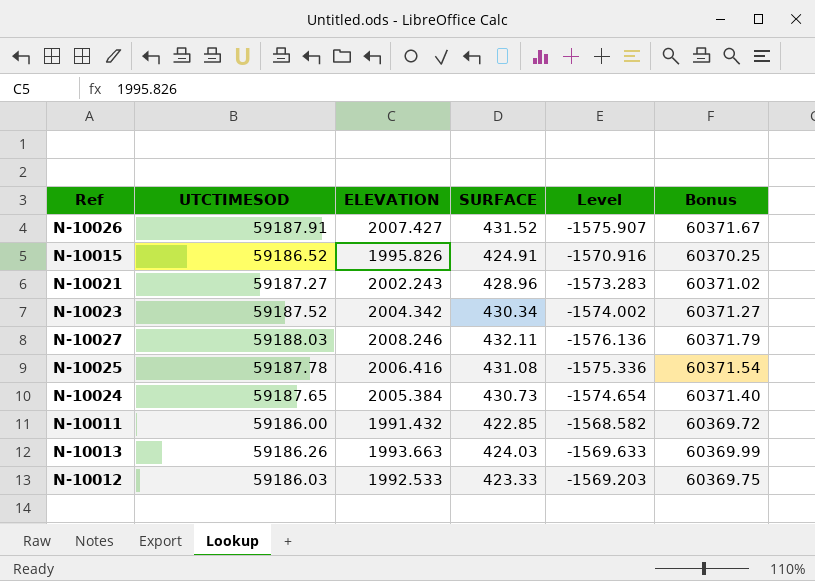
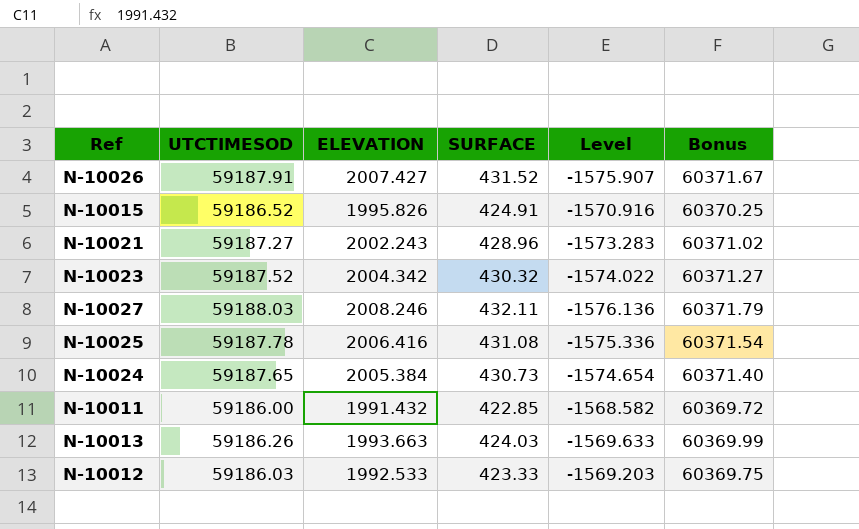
N-10023 | SURFACE: 430.34 -> 430.32
N-10023 | Level: -1574.002 -> -1574.022

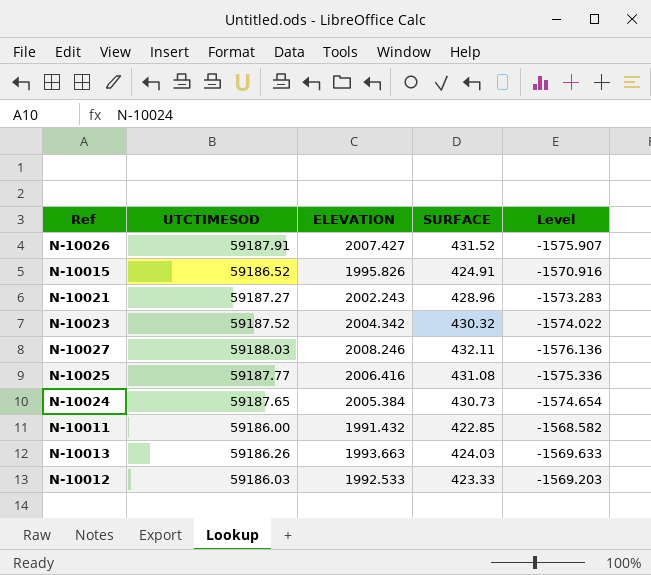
column Bonus | formula: [UTCTIMESOD] * 1.02 -> none
N-10025 | UTCTIMESOD: 59187.78 -> 59187.77

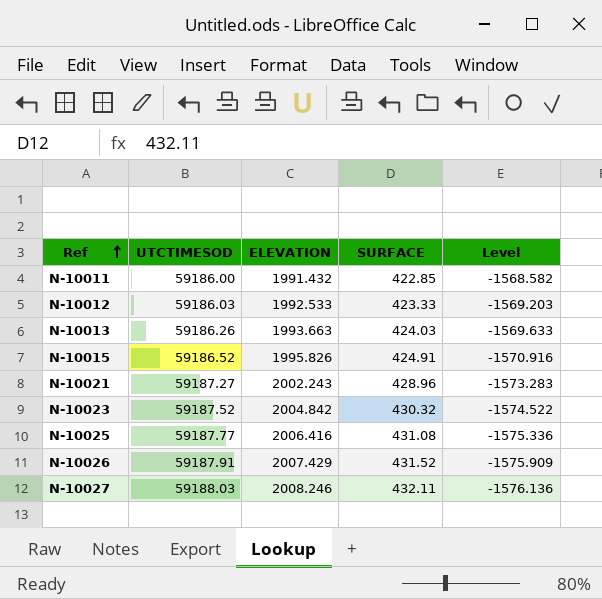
row order: none -> Ref ascending
row N-10024: 59187.65 | 2005.384 | 430.73 | -1574.654 -> none
N-10023 | ELEVATION: 2004.342 -> 2004.842
N-10023 | Level: -1574.022 -> -1574.522
N-10026 | ELEVATION: 2007.427 -> 2007.429
N-10026 | Level: -1575.907 -> -1575.909

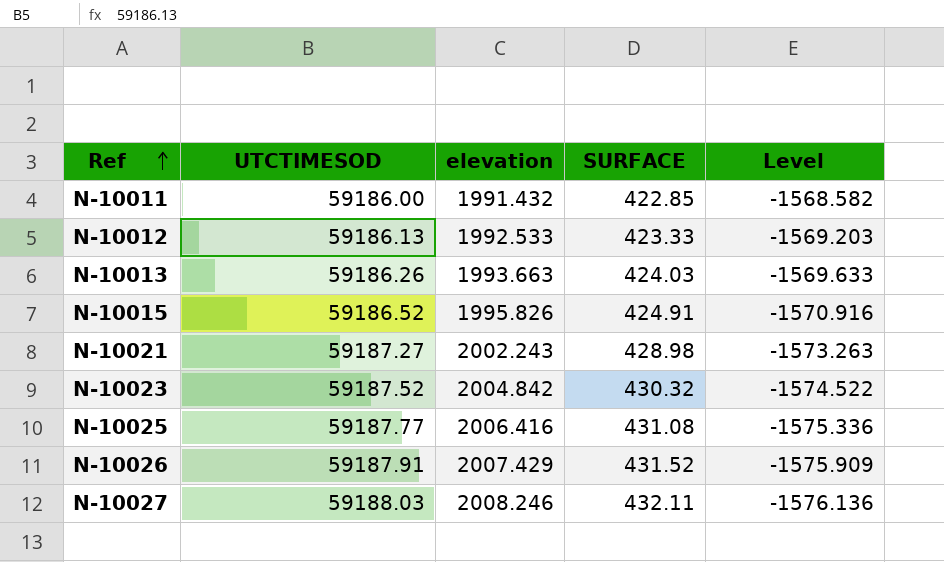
column name: ELEVATION -> elevation
N-10012 | UTCTIMESOD: 59186.03 -> 59186.13
N-10021 | SURFACE: 428.96 -> 428.98
N-10021 | Level: -1573.283 -> -1573.263

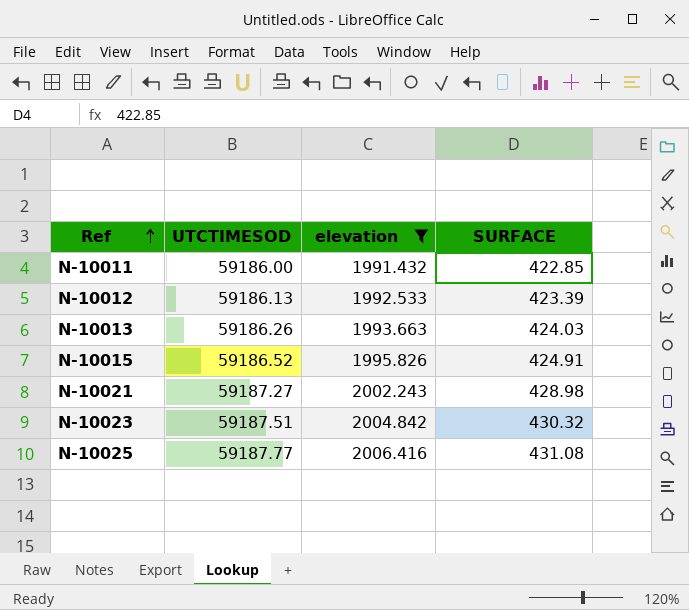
filter: none -> elevation <= 2006.416
column Level | formula: [SURFACE] - [elevation] -> none
N-10012 | SURFACE: 423.33 -> 423.39
N-10023 | UTCTIMESOD: 59187.52 -> 59187.51

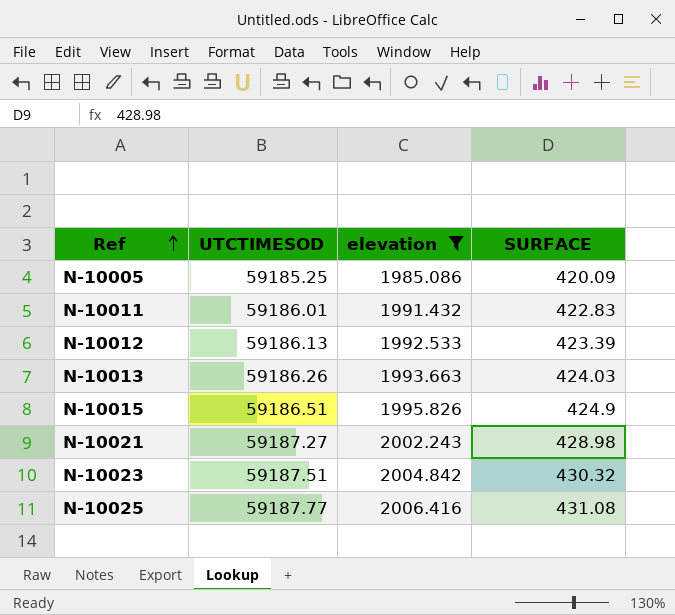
row N-10005: none -> 59185.25 | 1985.086 | 420.09
N-10011 | UTCTIMESOD: 59186.00 -> 59186.01
N-10011 | SURFACE: 422.85 -> 422.83
N-10015 | UTCTIMESOD: 59186.52 -> 59186.51
N-10015 | SURFACE: 424.91 -> 424.9

